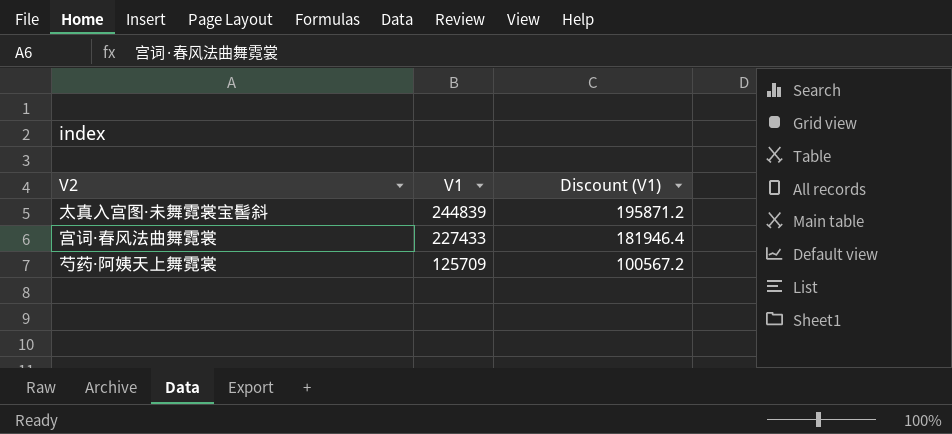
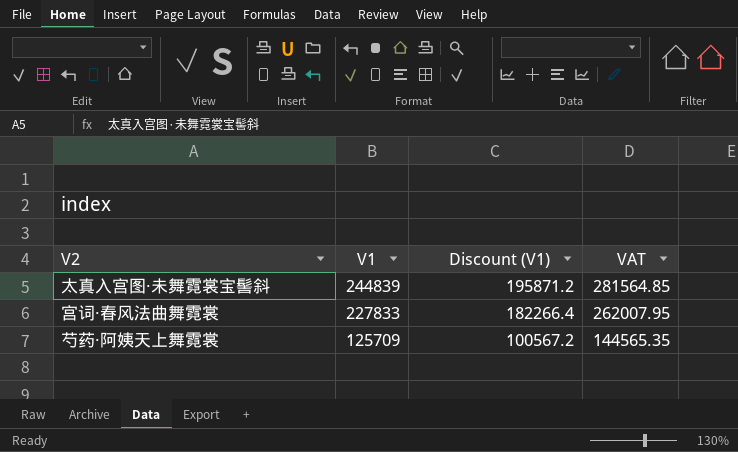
column VAT | formula: none -> [V1] * 1.15
宫词·春风法曲舞霓裳 | V1: 227433 -> 227833
宫词·春风法曲舞霓裳 | Discount (V1): 181946.4 -> 182266.4

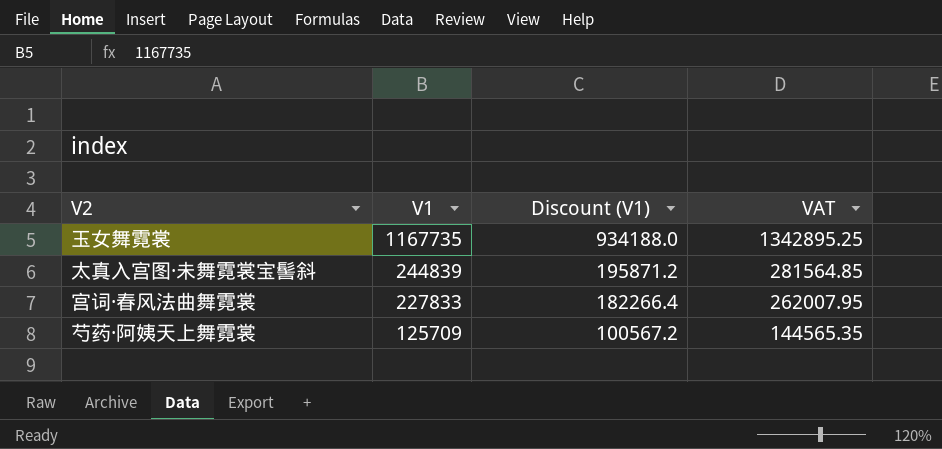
row 玉女舞霓裳: none -> 1167735 | 934188.0 | 1342895.25

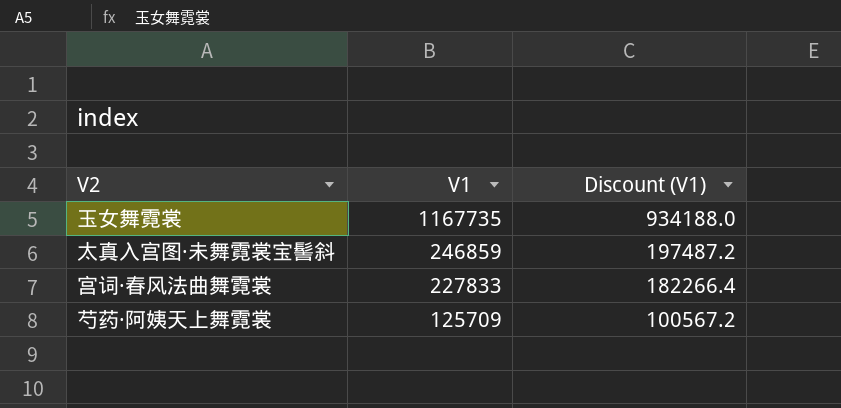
column VAT | formula: [V1] * 1.15 -> none
太真入宫图·未舞霓裳宝髻斜 | V1: 244839 -> 246859
太真入宫图·未舞霓裳宝髻斜 | Discount (V1): 195871.2 -> 197487.2

